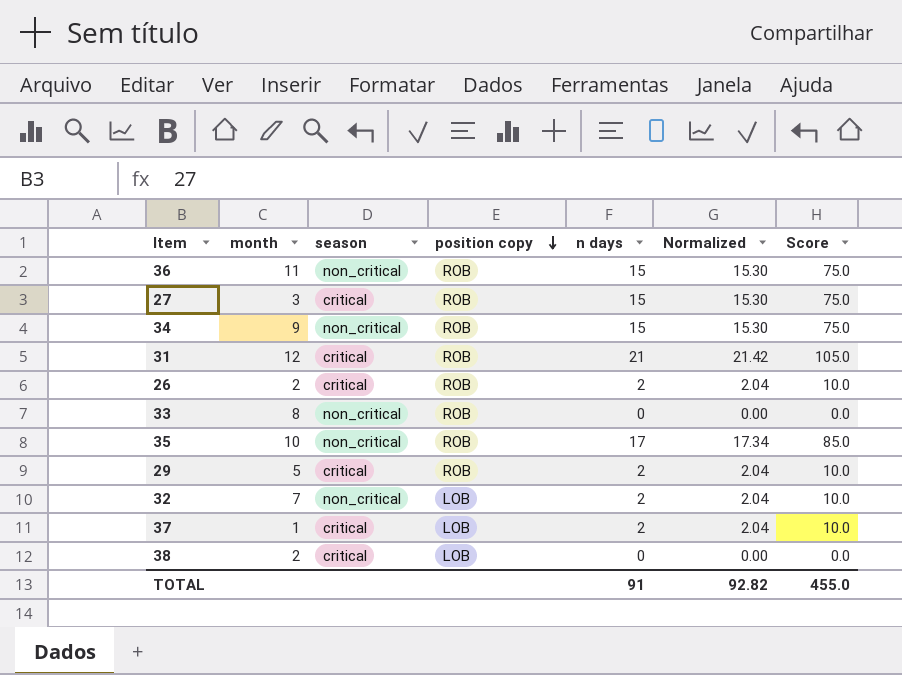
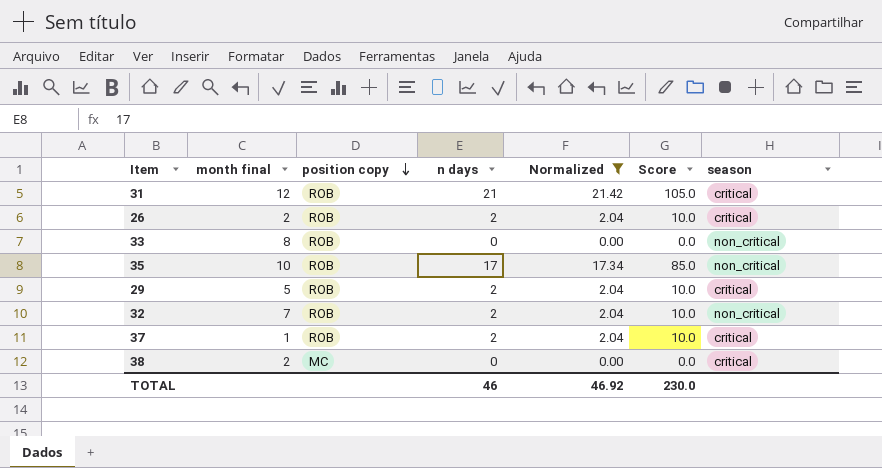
filter: none -> Normalized != 15.30
column name: month -> month final
column season | position: 3 -> 7
32 | position copy: LOB -> ROB
37 | position copy: LOB -> ROB
38 | position copy: LOB -> MC
TOTAL | n days: 91 -> 46
TOTAL | Normalized: 92.82 -> 46.92
TOTAL | Score: 455.0 -> 230.0

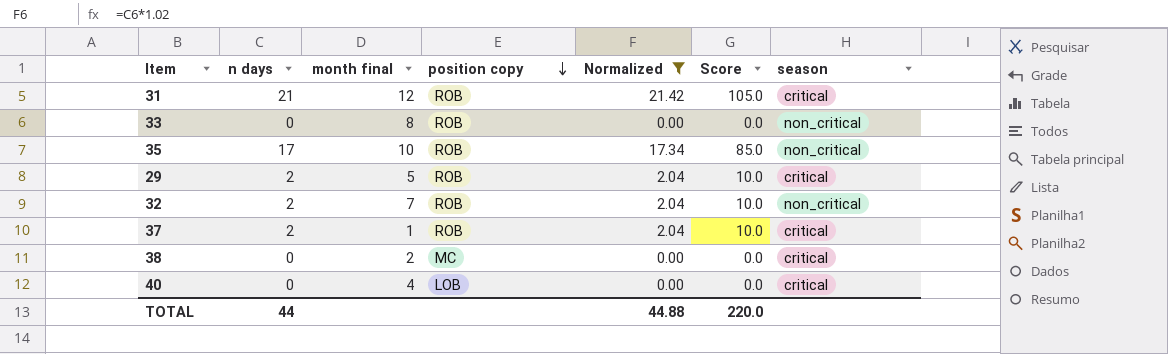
column n days | position: 4 -> 2
row 26: 2 | ROB | 2 | 2.04 | 10.0 | critical -> none
row 40: none -> 0 | 4 | LOB | 0.00 | 0.0 | critical
TOTAL | n days: 46 -> 44
TOTAL | Normalized: 46.92 -> 44.88
TOTAL | Score: 230.0 -> 220.0

